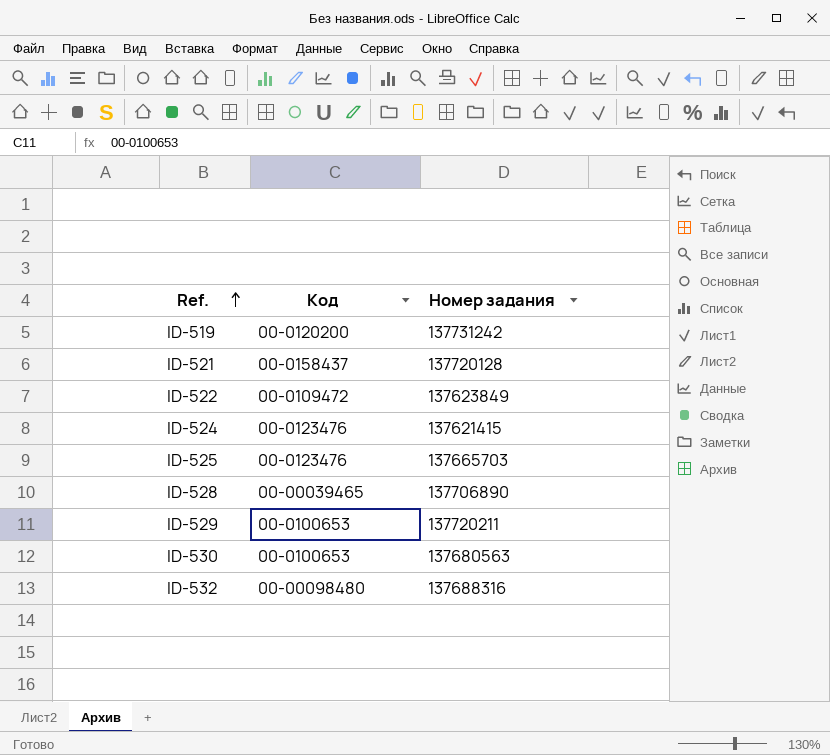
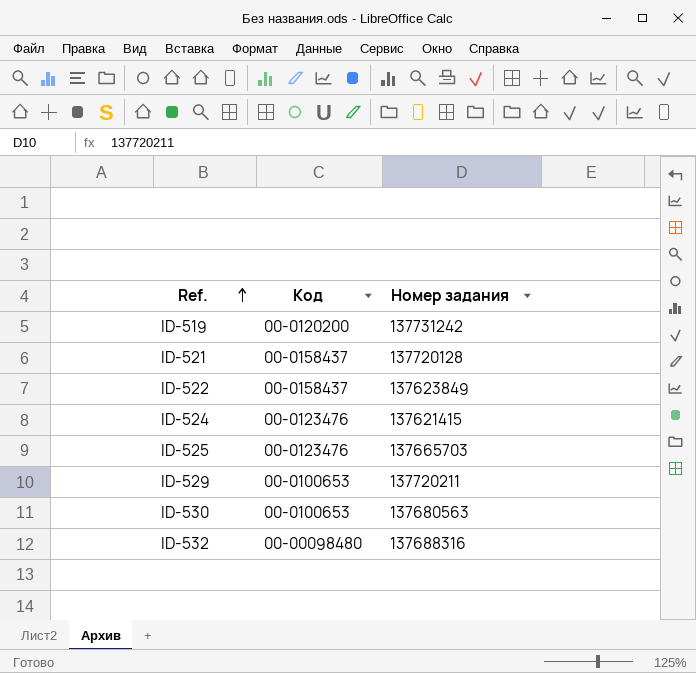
row ID-528: 00-00039465 | 137706890 -> none
ID-522 | Код: 00-0109472 -> 00-0158437

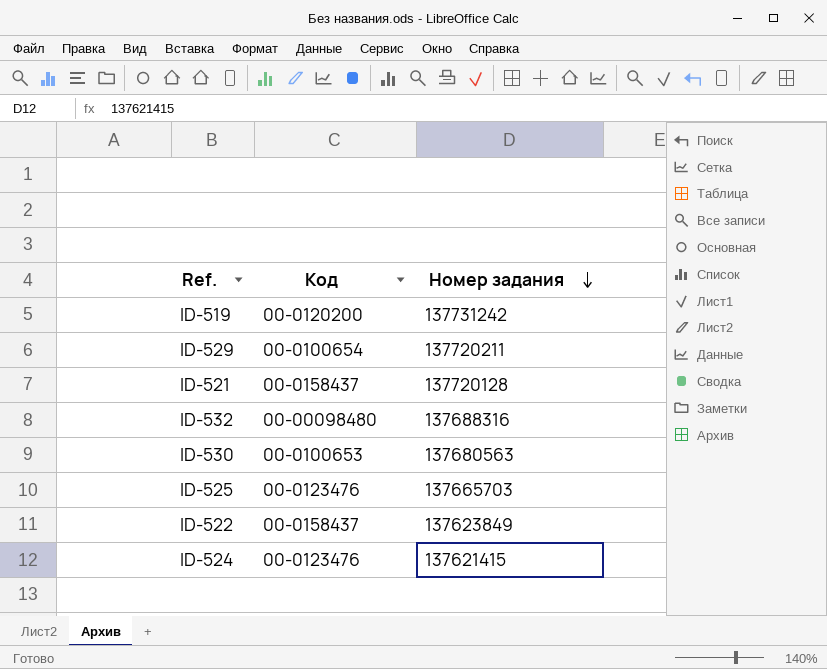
row order: Ref. ascending -> Номер задания descending
ID-529 | Код: 00-0100653 -> 00-0100654

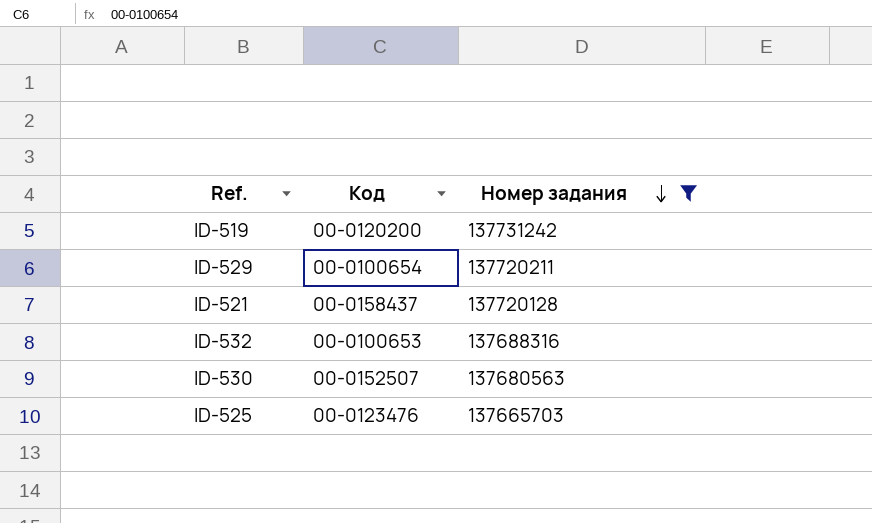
filter: none -> Номер задания >= 137665703
ID-532 | Код: 00-00098480 -> 00-0100653
ID-530 | Код: 00-0100653 -> 00-0152507

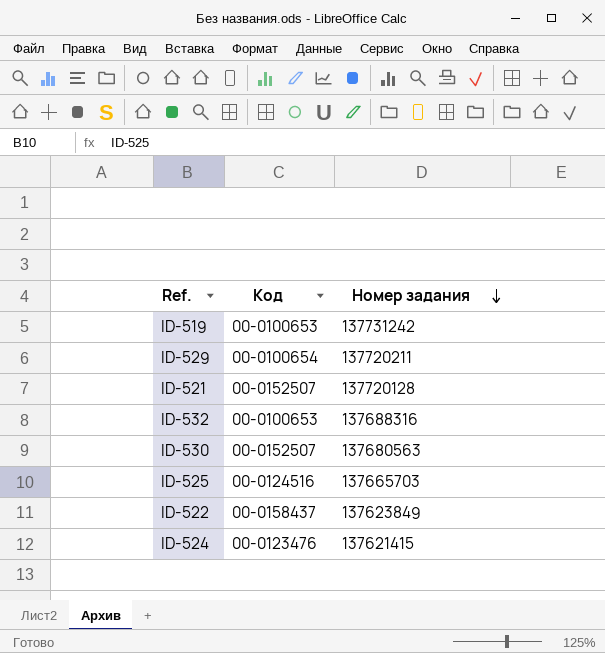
filter: Номер задания >= 137665703 -> none
ID-519 | Код: 00-0120200 -> 00-0100653
ID-521 | Код: 00-0158437 -> 00-0152507
ID-525 | Код: 00-0123476 -> 00-0124516

